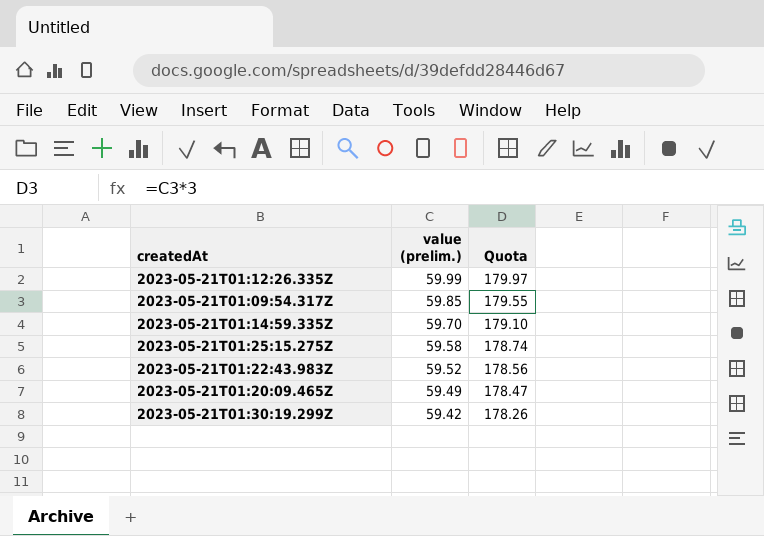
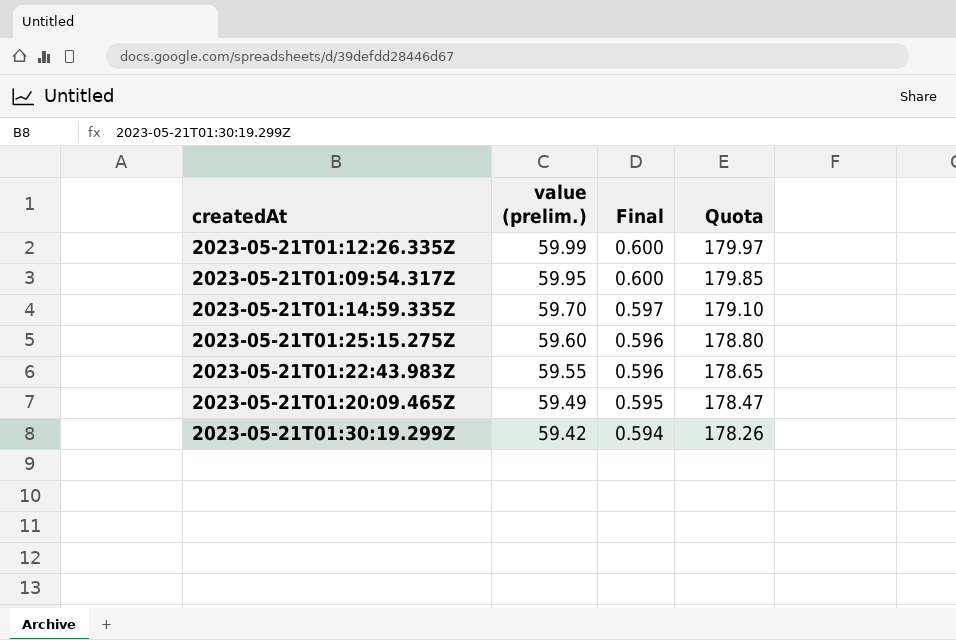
column Final | formula: none -> [value (prelim.)] * 0.01
2023-05-21T01:09:54.317Z | value (prelim.): 59.85 -> 59.95
2023-05-21T01:09:54.317Z | Quota: 179.55 -> 179.85
2023-05-21T01:25:15.275Z | value (prelim.): 59.58 -> 59.60
2023-05-21T01:25:15.275Z | Quota: 178.74 -> 178.80
2023-05-21T01:22:43.983Z | value (prelim.): 59.52 -> 59.55
2023-05-21T01:22:43.983Z | Quota: 178.56 -> 178.65

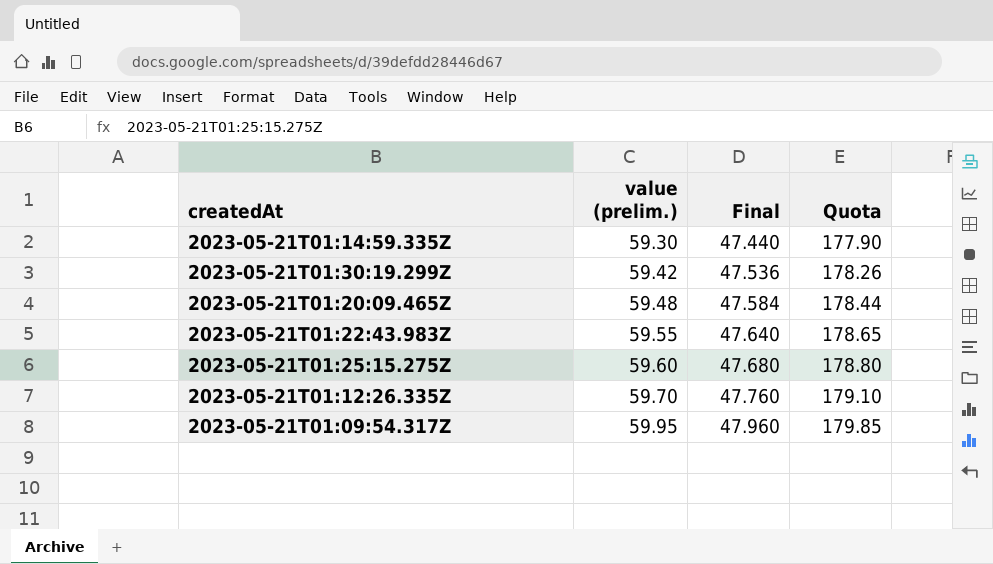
row order: value (prelim.) descending -> value (prelim.) ascending
column Final | formula: [value (prelim.)] * 0.01 -> [value (prelim.)] * 0.8
2023-05-21T01:14:59.335Z | value (prelim.): 59.70 -> 59.30
2023-05-21T01:14:59.335Z | Quota: 179.10 -> 177.90
2023-05-21T01:20:09.465Z | value (prelim.): 59.49 -> 59.48
2023-05-21T01:20:09.465Z | Quota: 178.47 -> 178.44
2023-05-21T01:12:26.335Z | value (prelim.): 59.99 -> 59.70
2023-05-21T01:12:26.335Z | Quota: 179.97 -> 179.10

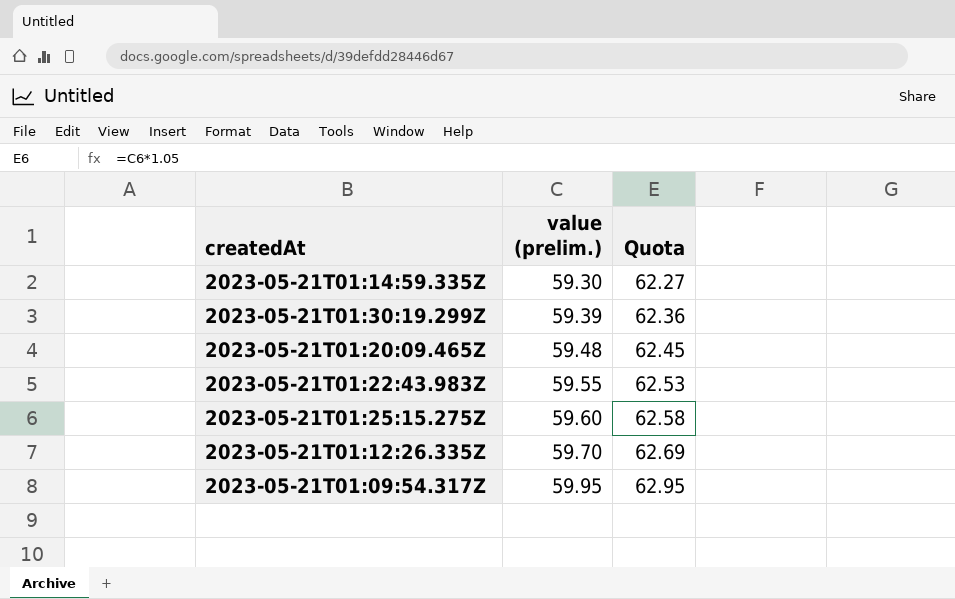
column Final | formula: [value (prelim.)] * 0.8 -> none
column Quota | formula: [value (prelim.)] * 3 -> [value (prelim.)] * 1.05
2023-05-21T01:30:19.299Z | value (prelim.): 59.42 -> 59.39

